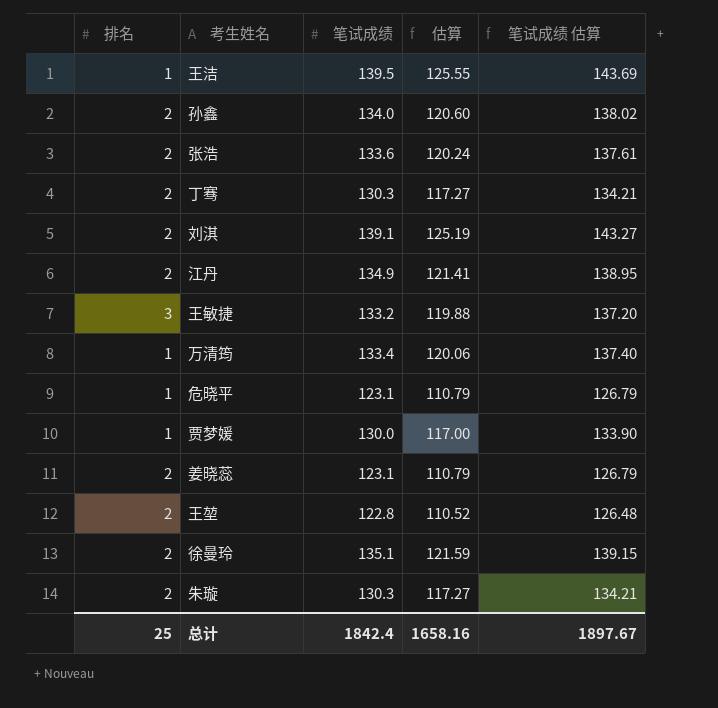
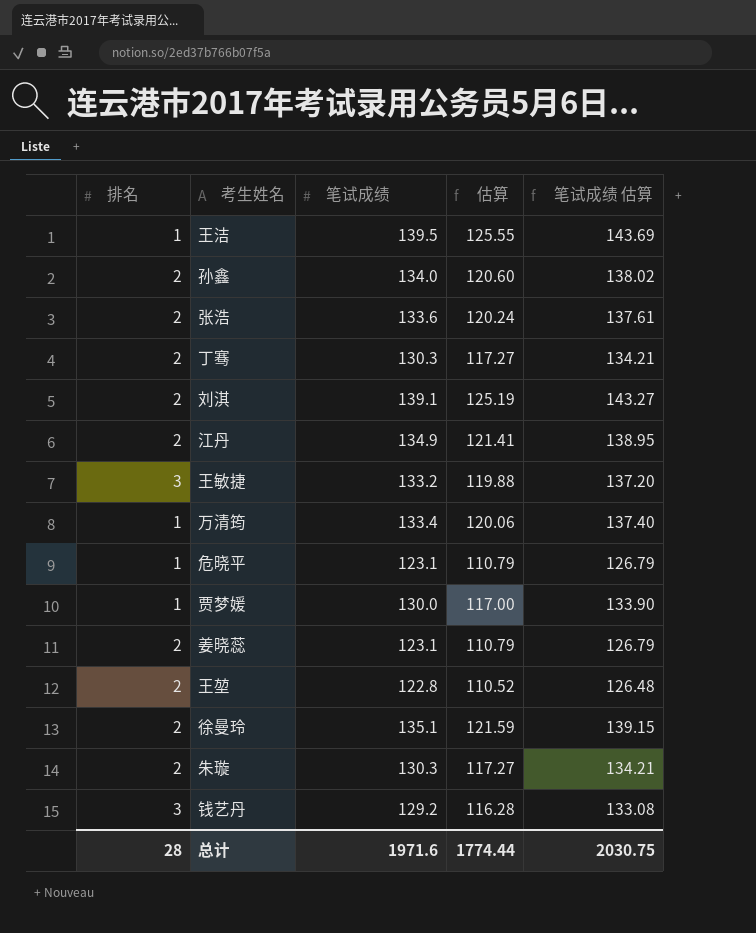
row 钱艺丹: none -> 3 | 129.2 | 116.28 | 133.08
总计 | 排名: 25 -> 28
总计 | 笔试成绩: 1842.4 -> 1971.6
总计 | 估算: 1658.16 -> 1774.44
总计 | 笔试成绩 估算: 1897.67 -> 2030.75

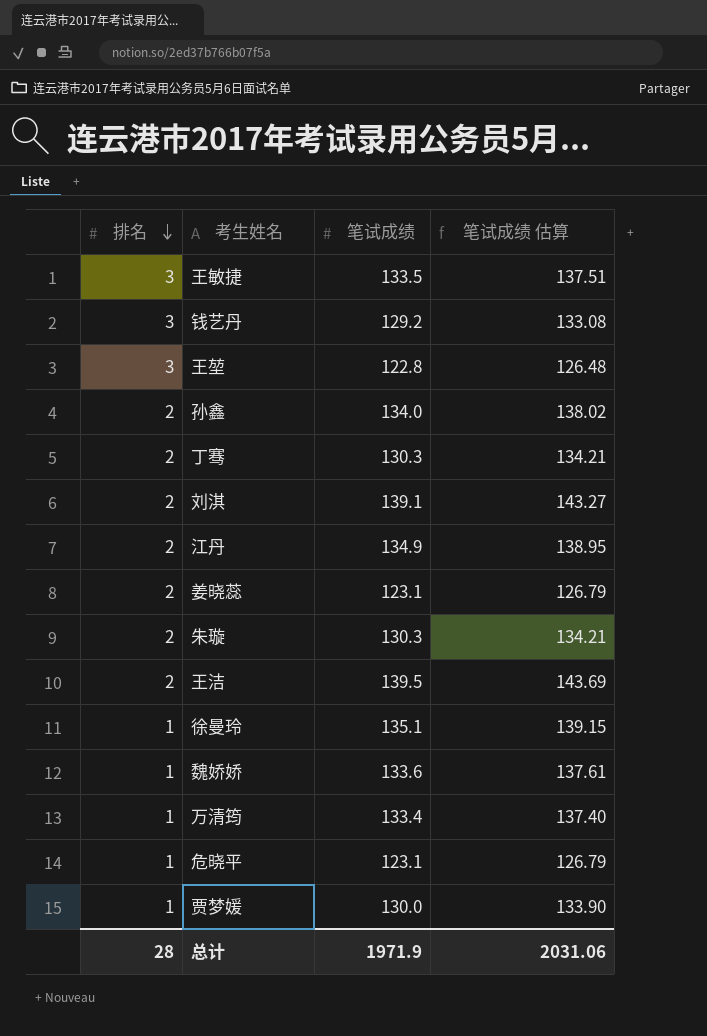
row order: none -> 排名 descending
column 估算 | formula: [笔试成绩] * 0.9 -> none
row 张浩: 2 | 133.6 | 120.24 | 137.61 -> none
王敏捷 | 笔试成绩: 133.2 -> 133.5
王敏捷 | 笔试成绩 估算: 137.20 -> 137.51
王堃 | 排名: 2 -> 3
王洁 | 排名: 1 -> 2
徐曼玲 | 排名: 2 -> 1
row 魏娇娇: none -> 1 | 133.6 | 137.61
总计 | 笔试成绩: 1971.6 -> 1971.9
总计 | 笔试成绩 估算: 2030.75 -> 2031.06

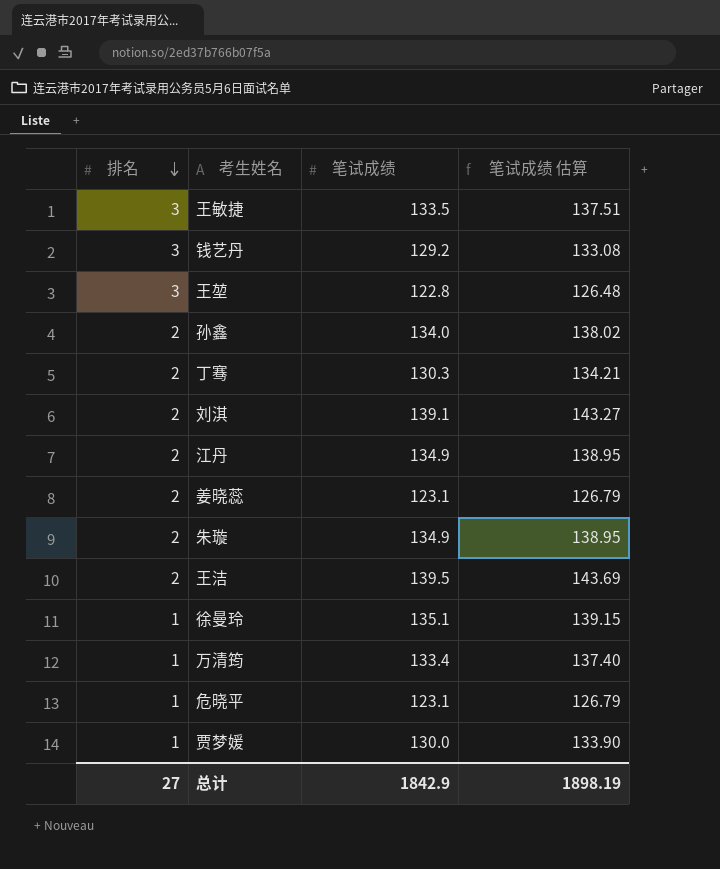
row 魏娇娇: 1 | 133.6 | 137.61 -> none
朱璇 | 笔试成绩: 130.3 -> 134.9
朱璇 | 笔试成绩 估算: 134.21 -> 138.95
总计 | 排名: 28 -> 27
总计 | 笔试成绩: 1971.9 -> 1842.9
总计 | 笔试成绩 估算: 2031.06 -> 1898.19

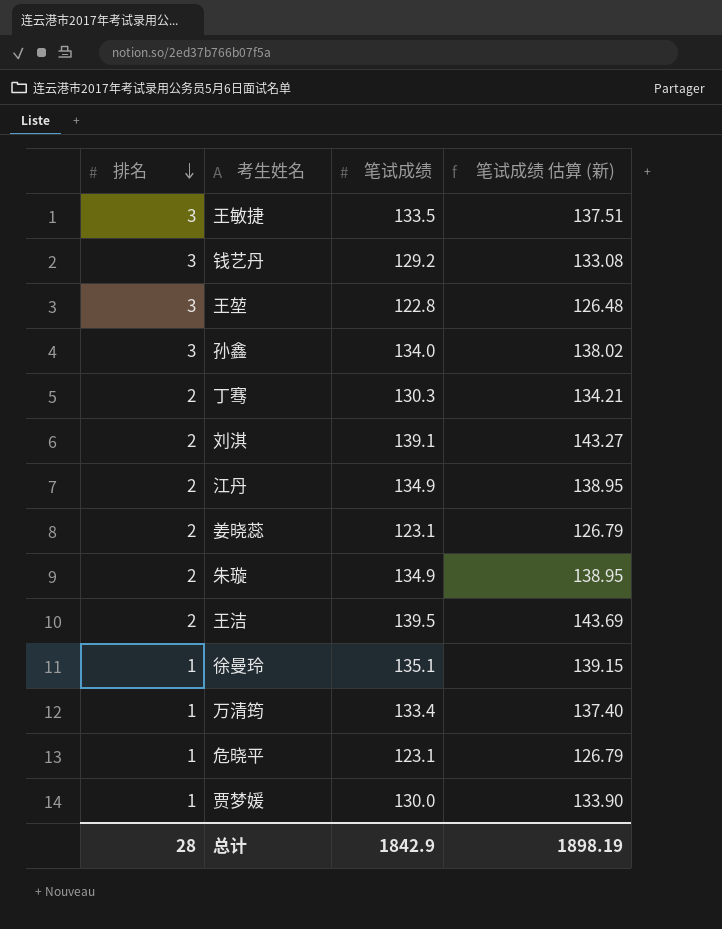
column name: 笔试成绩 估算 -> 笔试成绩 估算 (新)
孙鑫 | 排名: 2 -> 3
总计 | 排名: 27 -> 28

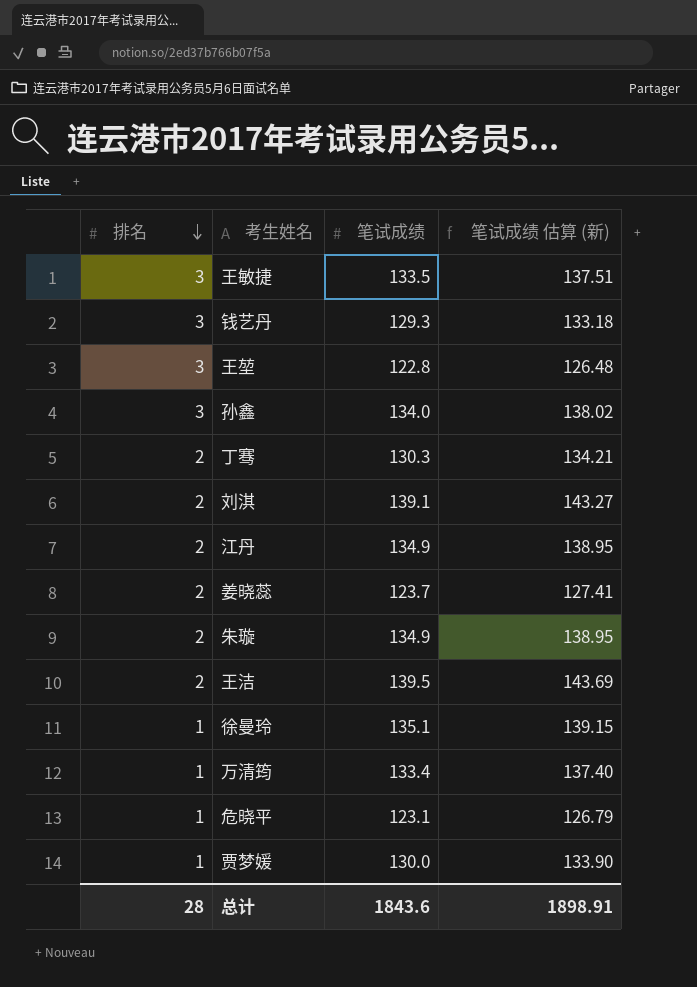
钱艺丹 | 笔试成绩: 129.2 -> 129.3
钱艺丹 | 笔试成绩 估算 (新): 133.08 -> 133.18
姜晓蕊 | 笔试成绩: 123.1 -> 123.7
姜晓蕊 | 笔试成绩 估算 (新): 126.79 -> 127.41
总计 | 笔试成绩: 1842.9 -> 1843.6
总计 | 笔试成绩 估算 (新): 1898.19 -> 1898.91

